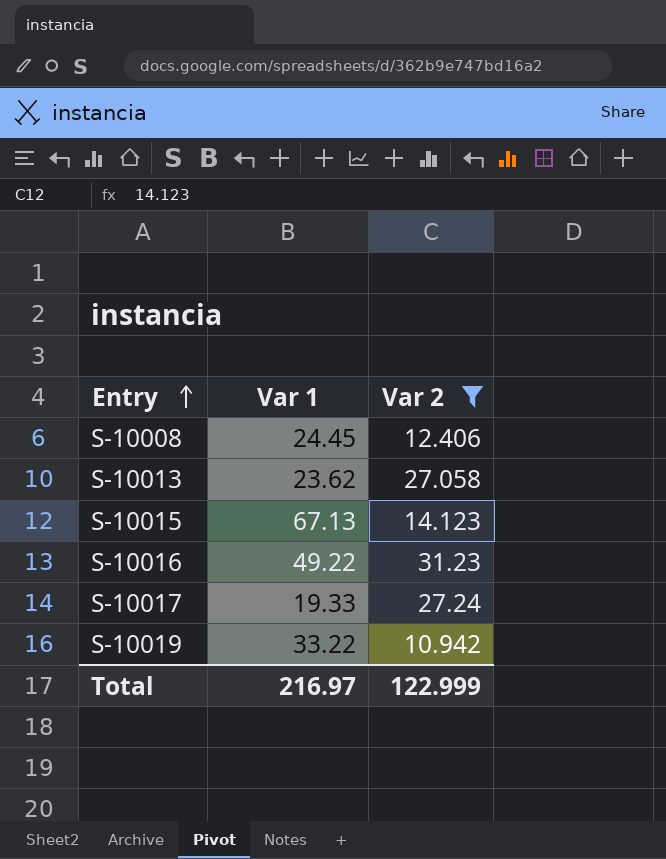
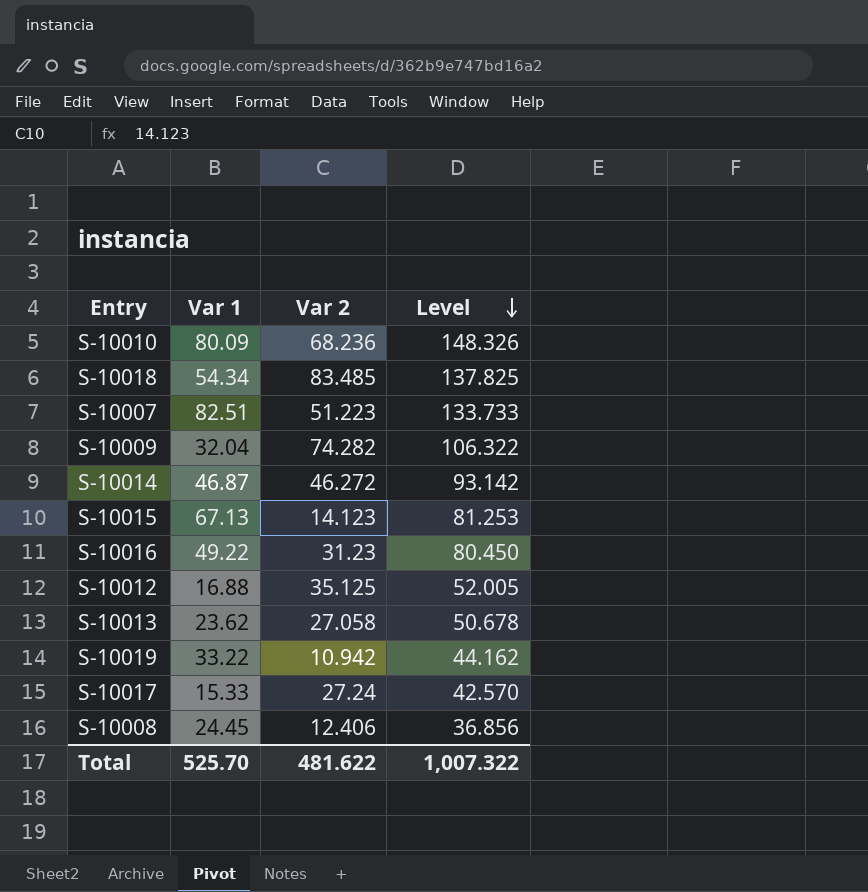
filter: Var 2 <= 31.23 -> none
row order: Entry ascending -> Level descending
column Level | formula: none -> [Var 1] + [Var 2]
S-10017 | Var 1: 19.33 -> 15.33
Total | Var 1: 216.97 -> 525.70
Total | Var 2: 122.999 -> 481.622

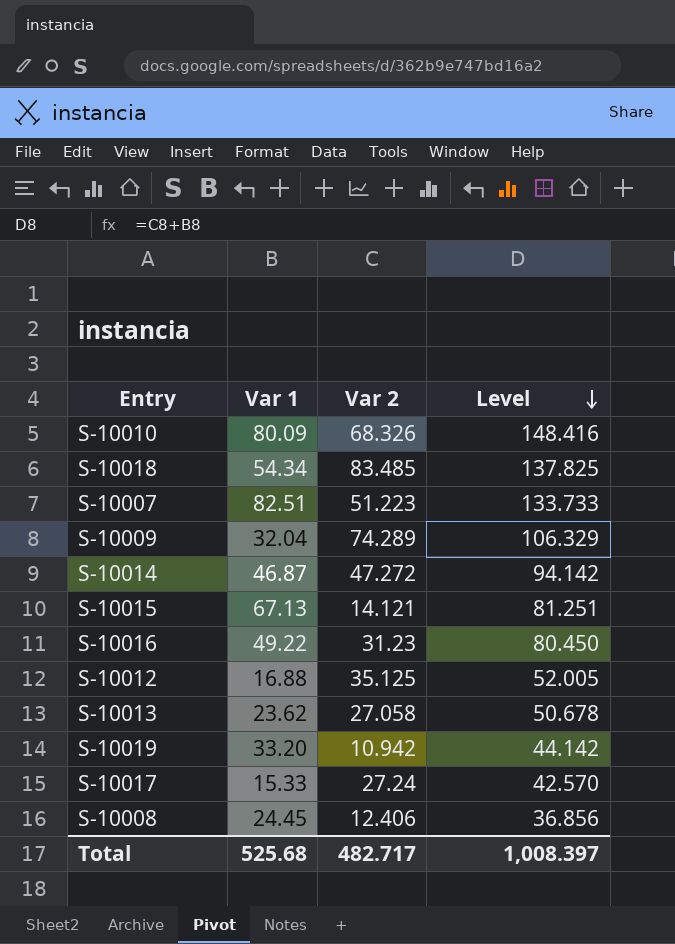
S-10010 | Var 2: 68.236 -> 68.326
S-10010 | Level: 148.326 -> 148.416
S-10009 | Var 2: 74.282 -> 74.289
S-10009 | Level: 106.322 -> 106.329
S-10014 | Var 2: 46.272 -> 47.272
S-10014 | Level: 93.142 -> 94.142
S-10015 | Var 2: 14.123 -> 14.121
S-10015 | Level: 81.253 -> 81.251
S-10019 | Var 1: 33.22 -> 33.20
S-10019 | Level: 44.162 -> 44.142
Total | Var 1: 525.70 -> 525.68
Total | Var 2: 481.622 -> 482.717
Total | Level: 1,007.322 -> 1,008.397

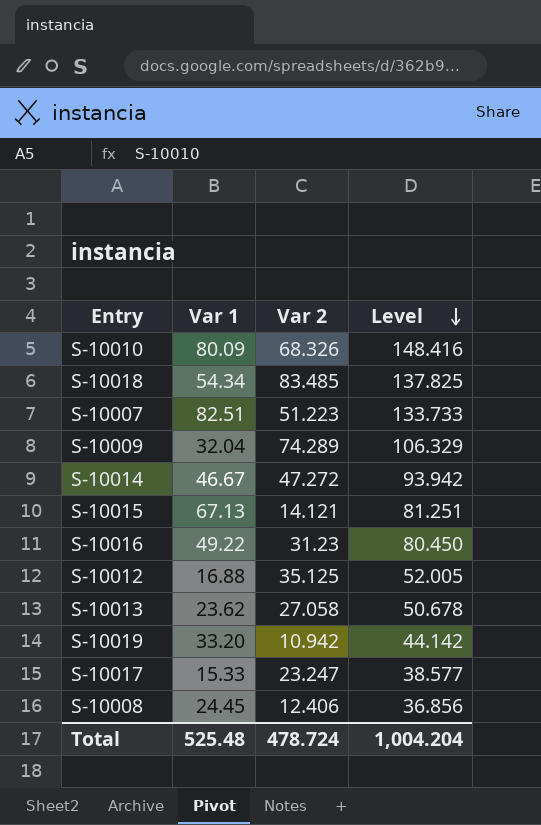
S-10014 | Var 1: 46.87 -> 46.67
S-10014 | Level: 94.142 -> 93.942
S-10017 | Var 2: 27.24 -> 23.247
S-10017 | Level: 42.570 -> 38.577
Total | Var 1: 525.68 -> 525.48
Total | Var 2: 482.717 -> 478.724
Total | Level: 1,008.397 -> 1,004.204

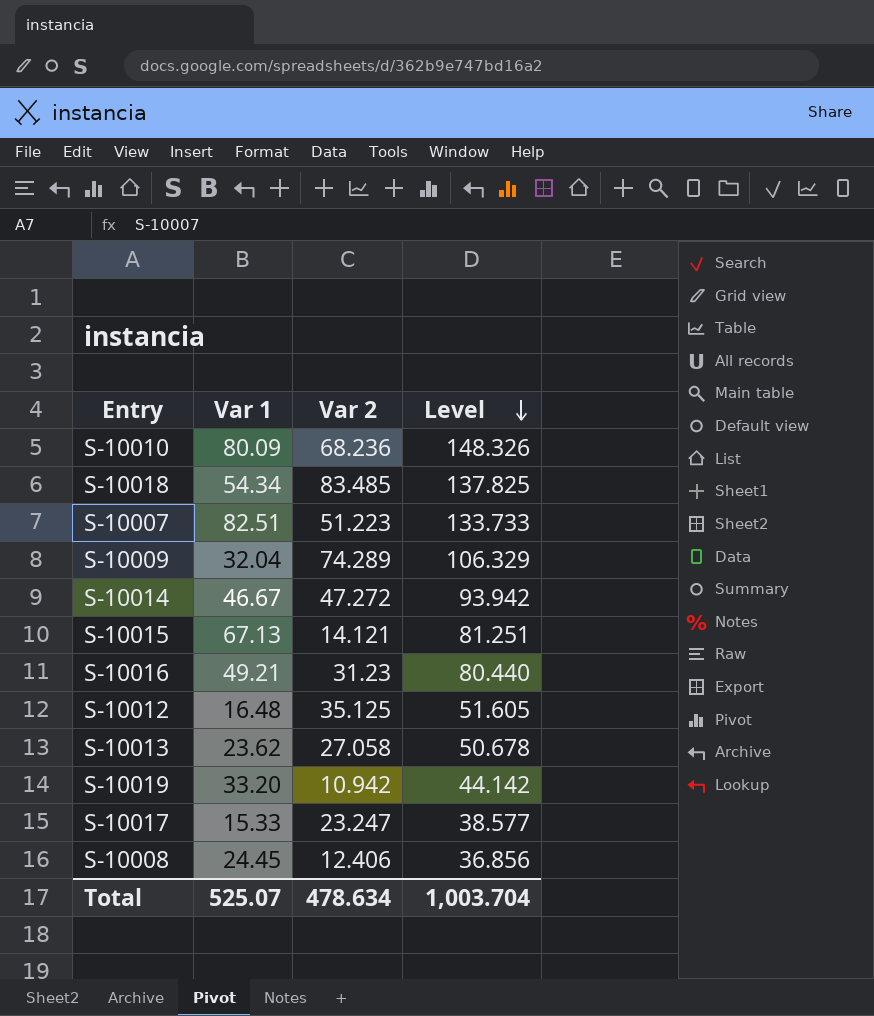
S-10010 | Var 2: 68.326 -> 68.236
S-10010 | Level: 148.416 -> 148.326
S-10016 | Var 1: 49.22 -> 49.21
S-10016 | Level: 80.450 -> 80.440
S-10012 | Var 1: 16.88 -> 16.48
S-10012 | Level: 52.005 -> 51.605
Total | Var 1: 525.48 -> 525.07
Total | Var 2: 478.724 -> 478.634
Total | Level: 1,004.204 -> 1,003.704

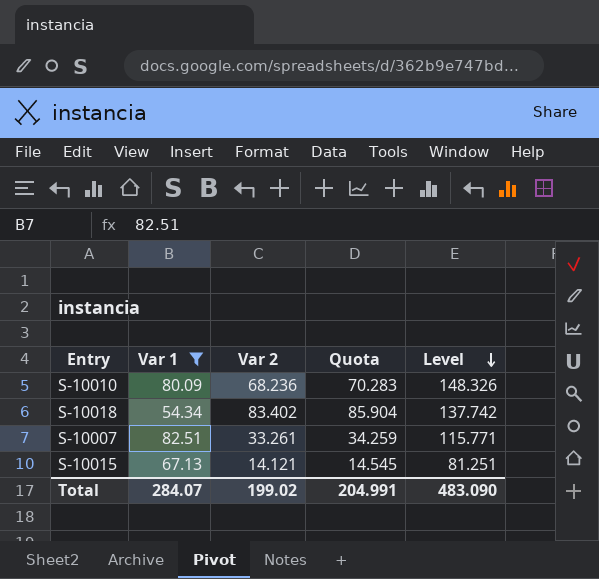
filter: none -> Var 1 >= 54.34
column Quota | formula: none -> [Var 2] * 1.03
S-10018 | Var 2: 83.485 -> 83.402
S-10018 | Level: 137.825 -> 137.742
S-10007 | Var 2: 51.223 -> 33.261
S-10007 | Level: 133.733 -> 115.771
Total | Var 1: 525.07 -> 284.07
Total | Var 2: 478.634 -> 199.02
Total | Level: 1,003.704 -> 483.090

